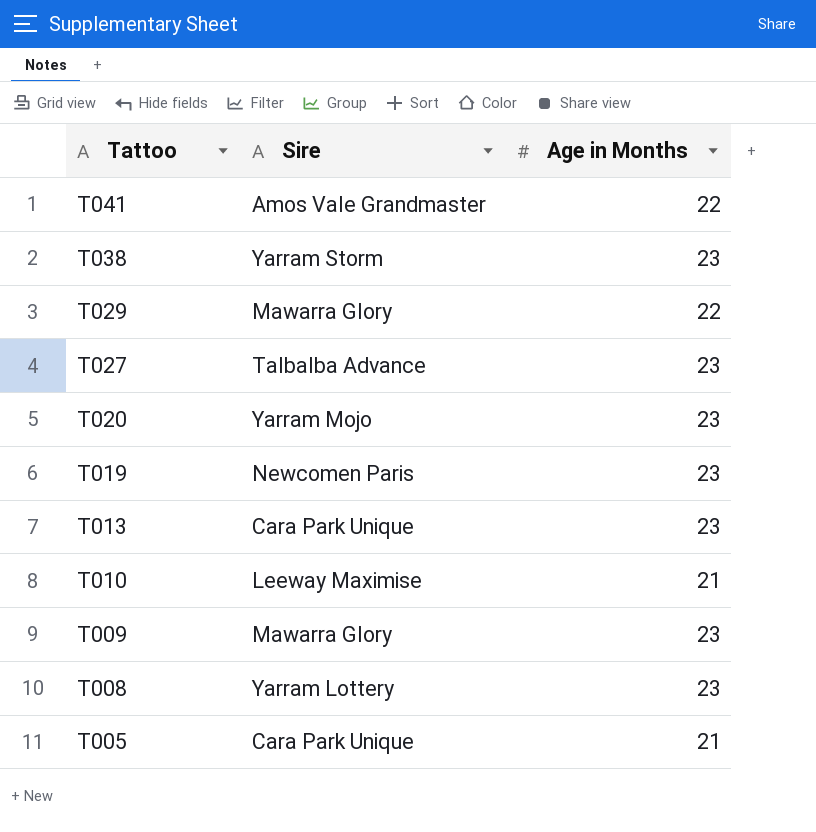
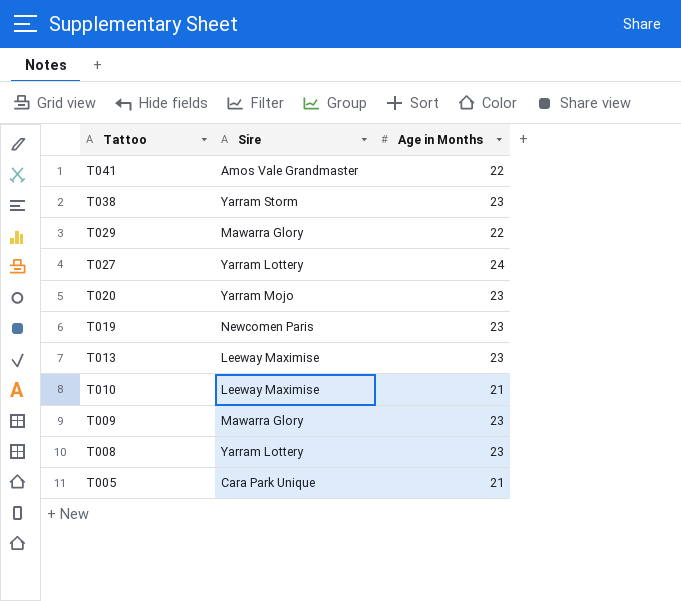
T027 | Sire: Talbalba Advance -> Yarram Lottery
T027 | Age in Months: 23 -> 24
T013 | Sire: Cara Park Unique -> Leeway Maximise

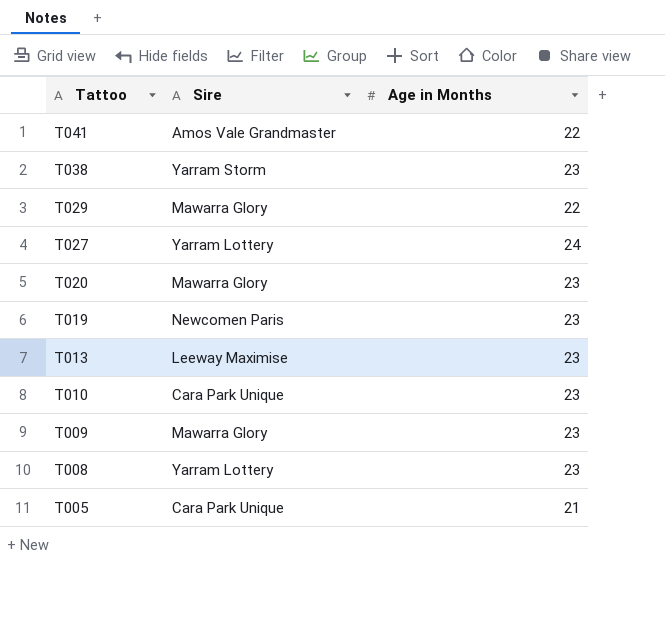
T020 | Sire: Yarram Mojo -> Mawarra Glory
T010 | Sire: Leeway Maximise -> Cara Park Unique
T010 | Age in Months: 21 -> 23

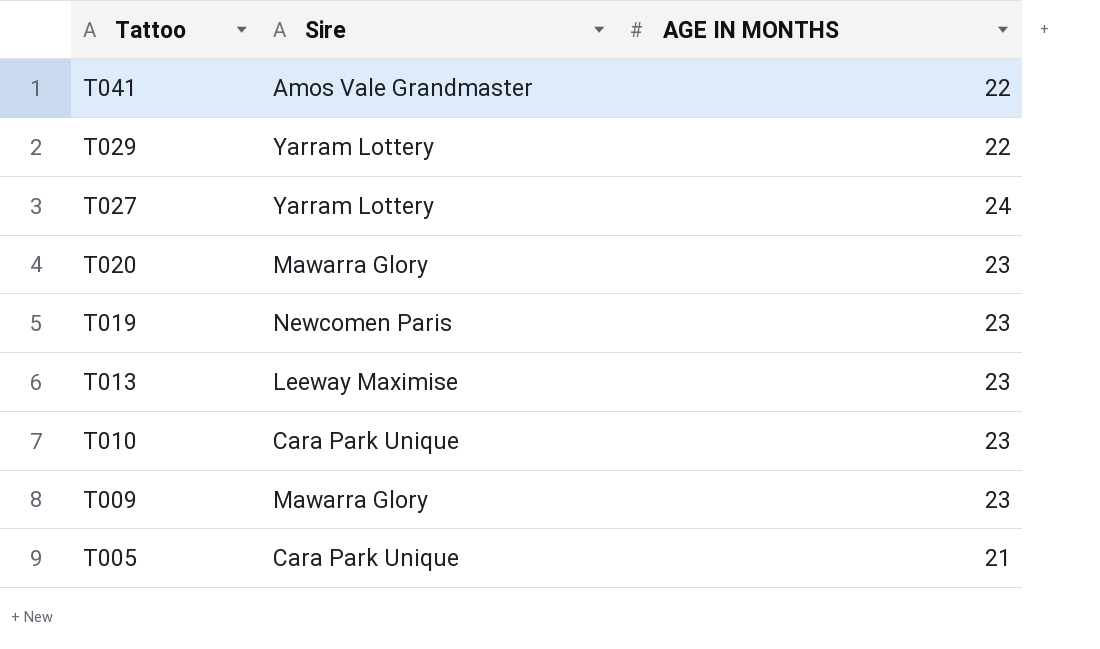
column name: Age in Months -> AGE IN MONTHS
row T038: Yarram Storm | 23 -> none
row T008: Yarram Lottery | 23 -> none
T029 | Sire: Mawarra Glory -> Yarram Lottery

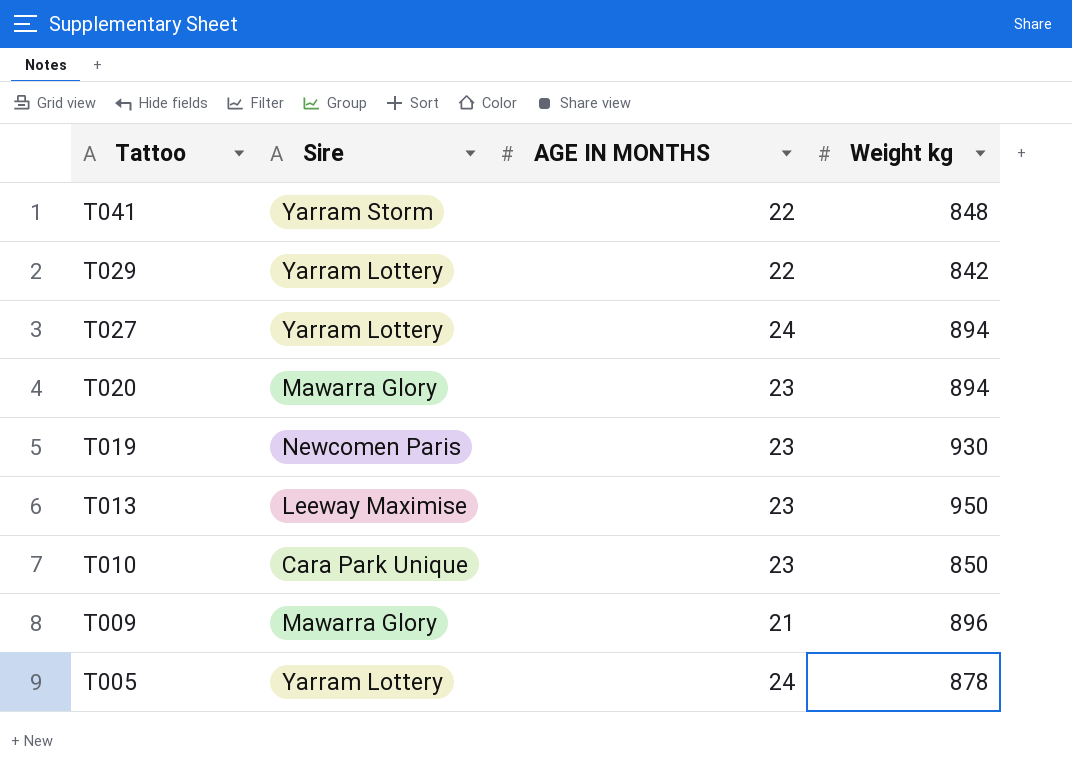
column Weight kg | position: none -> 4
T041 | Sire: Amos Vale Grandmaster -> Yarram Storm
T009 | AGE IN MONTHS: 23 -> 21
T005 | Sire: Cara Park Unique -> Yarram Lottery
T005 | AGE IN MONTHS: 21 -> 24

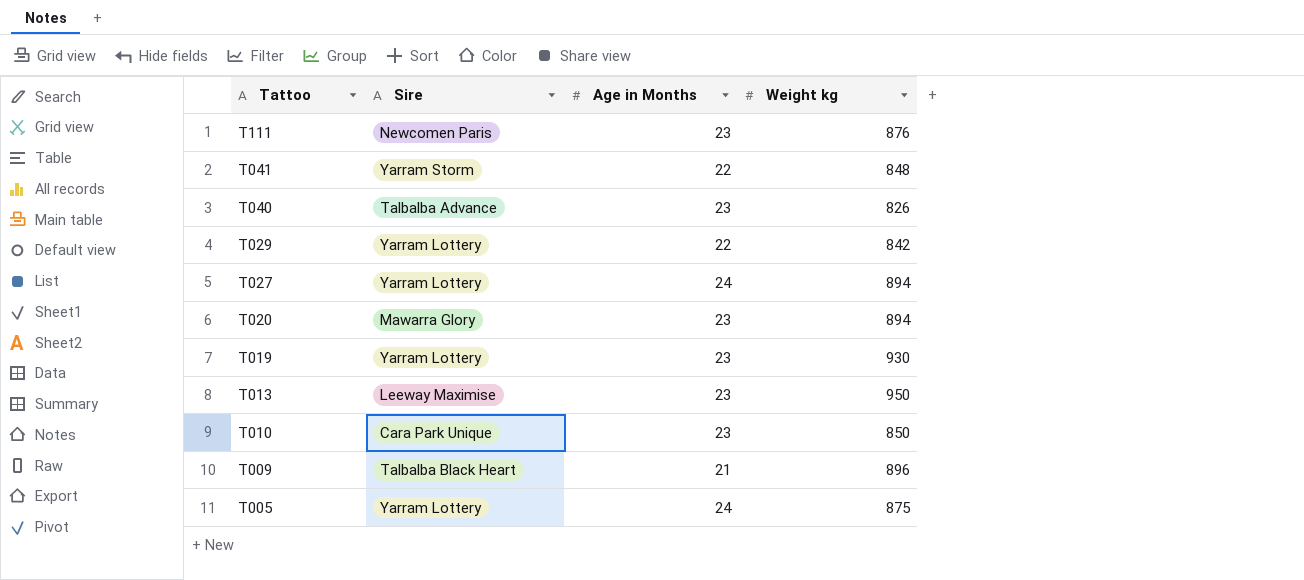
column name: AGE IN MONTHS -> Age in Months
row T111: none -> Newcomen Paris | 23 | 876
row T040: none -> Talbalba Advance | 23 | 826
T019 | Sire: Newcomen Paris -> Yarram Lottery
T009 | Sire: Mawarra Glory -> Talbalba Black Heart
T005 | Weight kg: 878 -> 875

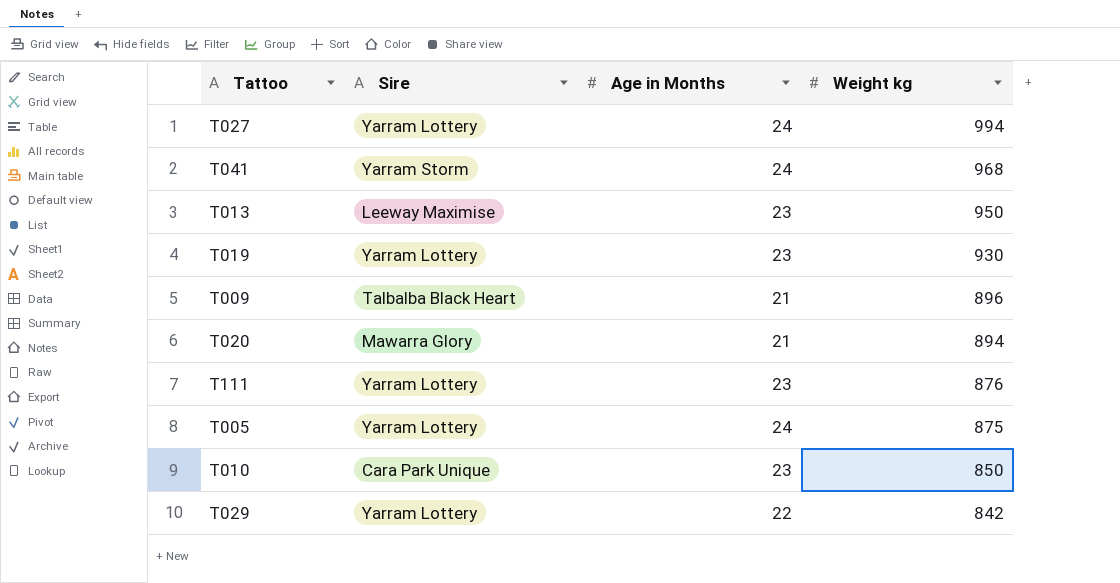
row order: Tattoo descending -> Weight kg descending
row T040: Talbalba Advance | 23 | 826 -> none
T027 | Weight kg: 894 -> 994
T041 | Age in Months: 22 -> 24
T041 | Weight kg: 848 -> 968
T020 | Age in Months: 23 -> 21
T111 | Sire: Newcomen Paris -> Yarram Lottery

